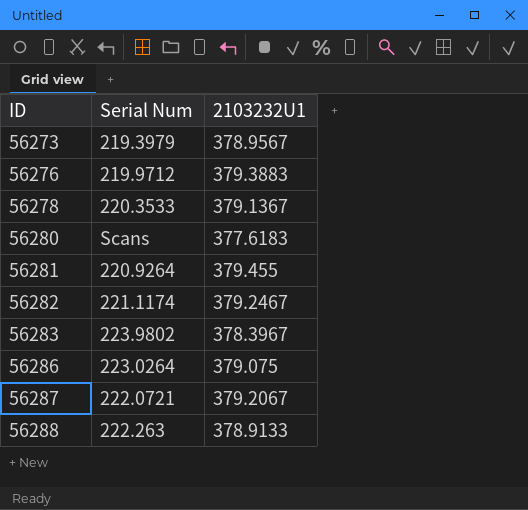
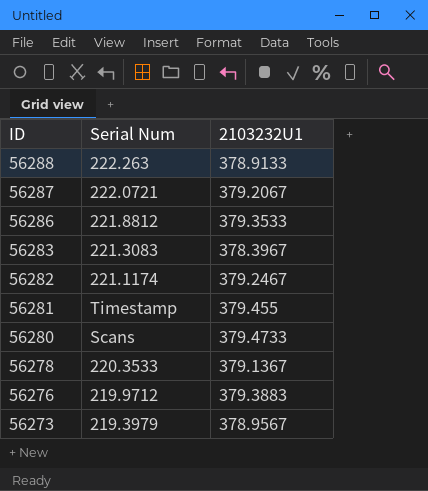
row order: ID ascending -> ID descending
56286 | Serial Num: 223.0264 -> 221.8812
56286 | 2103232U1: 379.075 -> 379.3533
56283 | Serial Num: 223.9802 -> 221.3083
56281 | Serial Num: 220.9264 -> Timestamp
56280 | 2103232U1: 377.6183 -> 379.4733

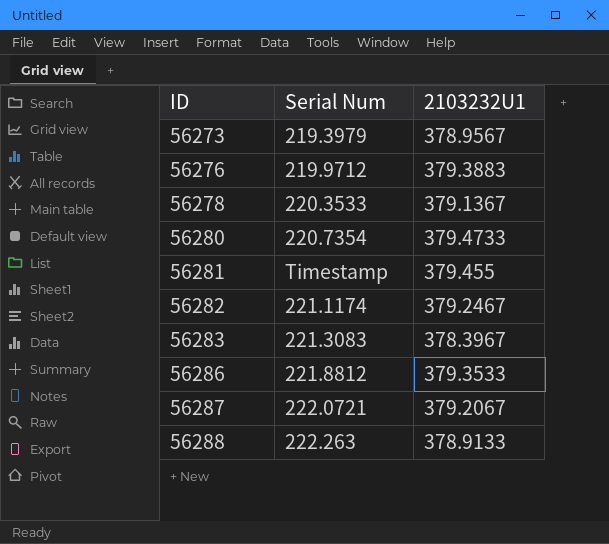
row order: ID descending -> ID ascending
56280 | Serial Num: Scans -> 220.7354

